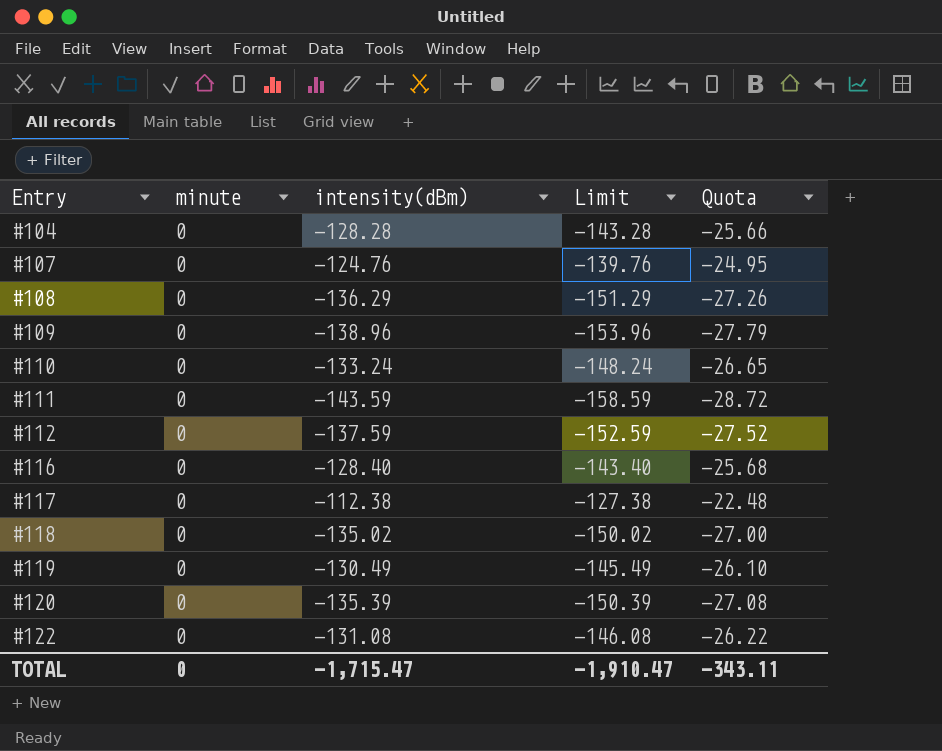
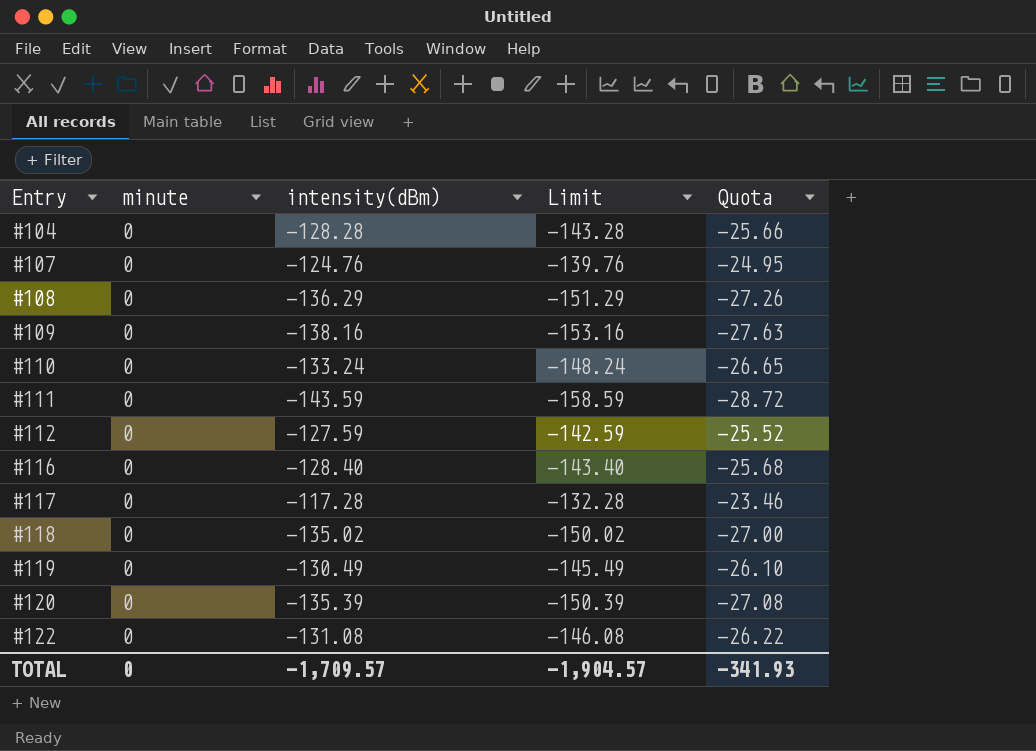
#109 | intensity(dBm): -138.96 -> -138.16
#109 | Limit: -153.96 -> -153.16
#109 | Quota: -27.79 -> -27.63
#112 | intensity(dBm): -137.59 -> -127.59
#112 | Limit: -152.59 -> -142.59
#112 | Quota: -27.52 -> -25.52
#117 | intensity(dBm): -112.38 -> -117.28
#117 | Limit: -127.38 -> -132.28
#117 | Quota: -22.48 -> -23.46
TOTAL | intensity(dBm): -1,715.47 -> -1,709.57
TOTAL | Limit: -1,910.47 -> -1,904.57
TOTAL | Quota: -343.11 -> -341.93

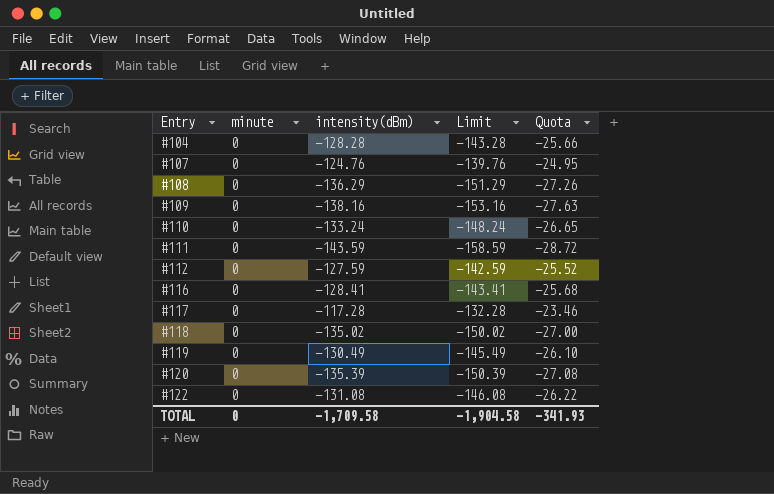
#116 | intensity(dBm): -128.40 -> -128.41
#116 | Limit: -143.40 -> -143.41
TOTAL | intensity(dBm): -1,709.57 -> -1,709.58
TOTAL | Limit: -1,904.57 -> -1,904.58

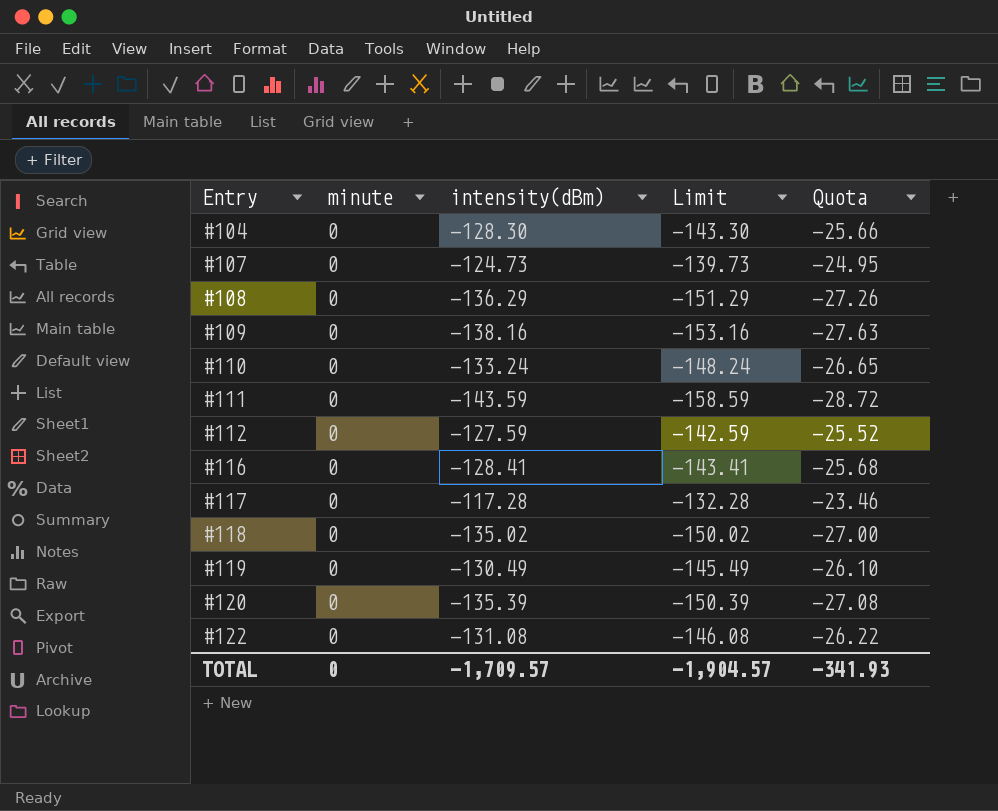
#104 | intensity(dBm): -128.28 -> -128.30
#104 | Limit: -143.28 -> -143.30
#107 | intensity(dBm): -124.76 -> -124.73
#107 | Limit: -139.76 -> -139.73
TOTAL | intensity(dBm): -1,709.58 -> -1,709.57
TOTAL | Limit: -1,904.58 -> -1,904.57

